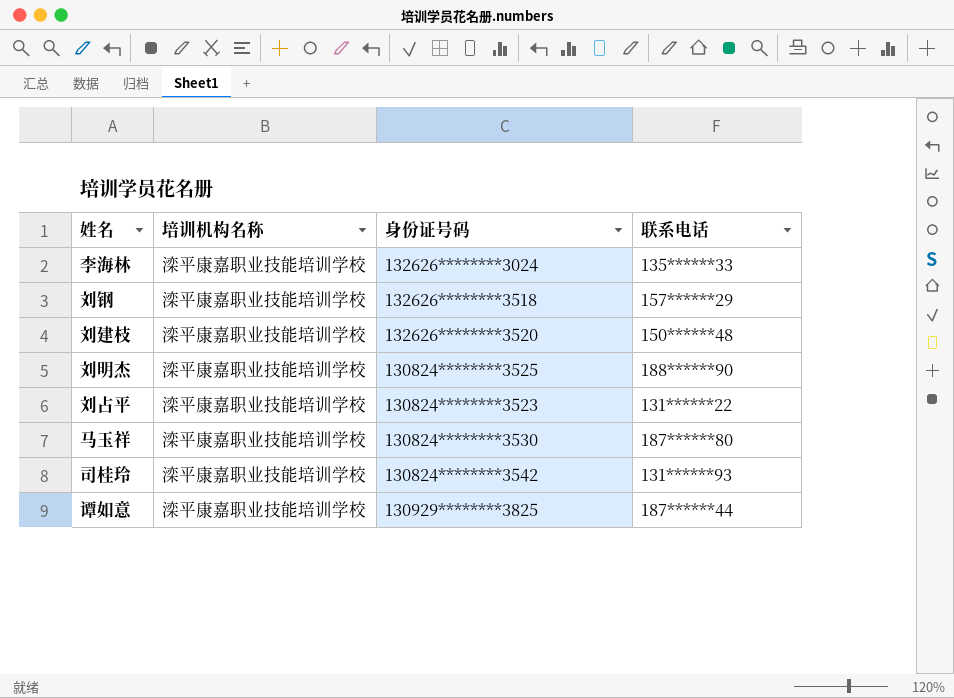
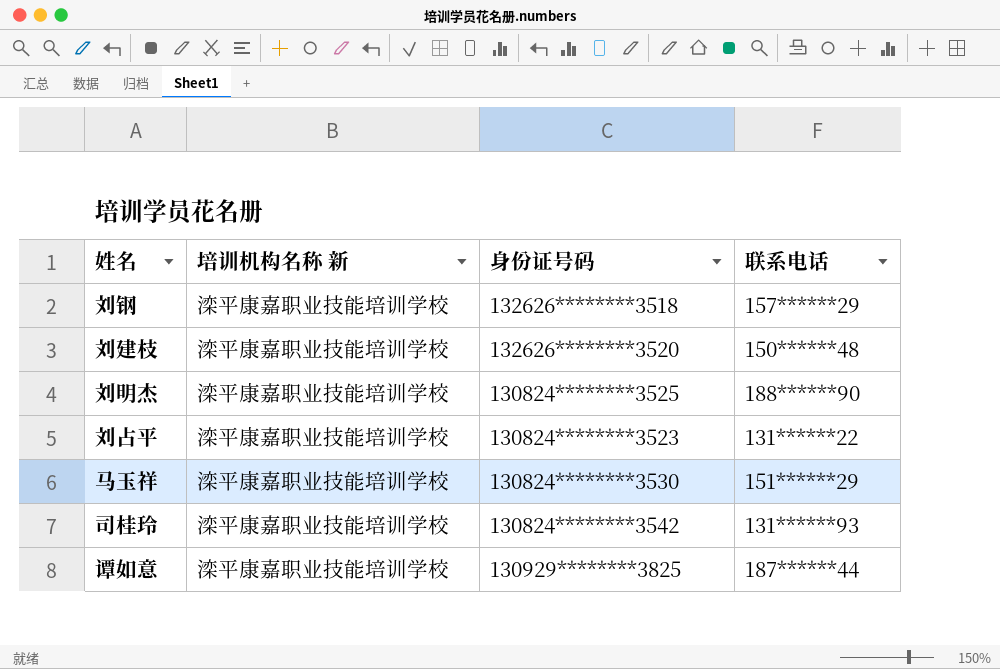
column name: 培训机构名称 -> 培训机构名称 新
row 李海林: 滦平康嘉职业技能培训学校 | 132626********3024 | 135******33 -> none
马玉祥 | 联系电话: 187******80 -> 151******29

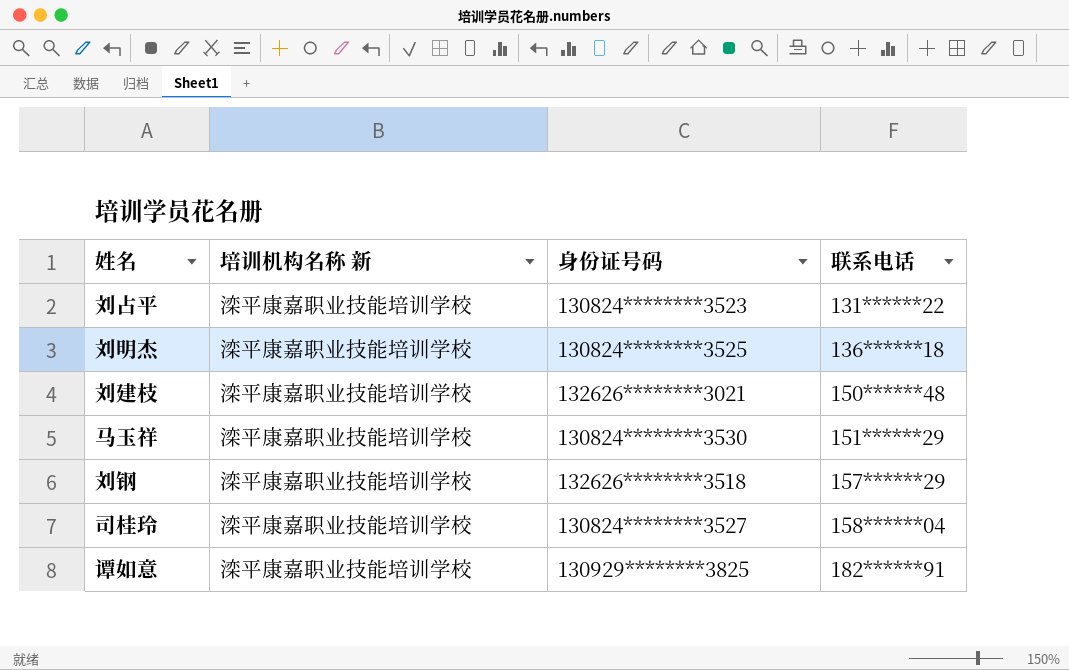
row order: none -> 联系电话 ascending
刘明杰 | 联系电话: 188******90 -> 136******18
刘建枝 | 身份证号码: 132626********3520 -> 132626********3021
司桂玲 | 身份证号码: 130824********3542 -> 130824********3527
司桂玲 | 联系电话: 131******93 -> 158******04
谭如意 | 联系电话: 187******44 -> 182******91

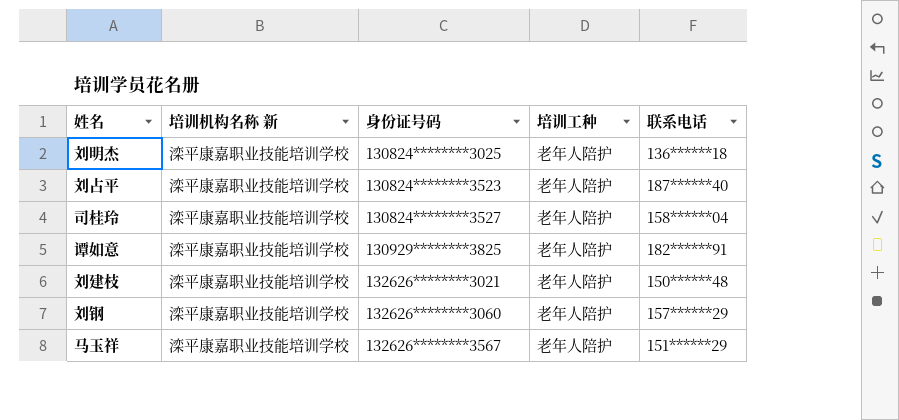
row order: 联系电话 ascending -> 身份证号码 ascending
column 培训工种 | position: none -> 4
刘明杰 | 身份证号码: 130824********3525 -> 130824********3025
刘占平 | 联系电话: 131******22 -> 187******40
刘钢 | 身份证号码: 132626********3518 -> 132626********3060
马玉祥 | 身份证号码: 130824********3530 -> 132626********3567

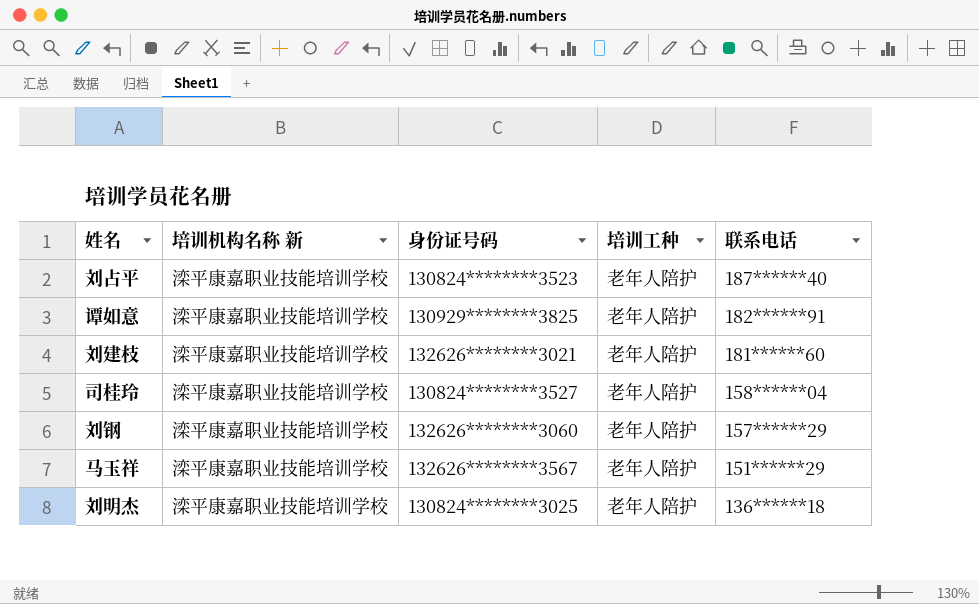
row order: 身份证号码 ascending -> 联系电话 descending
刘建枝 | 联系电话: 150******48 -> 181******60

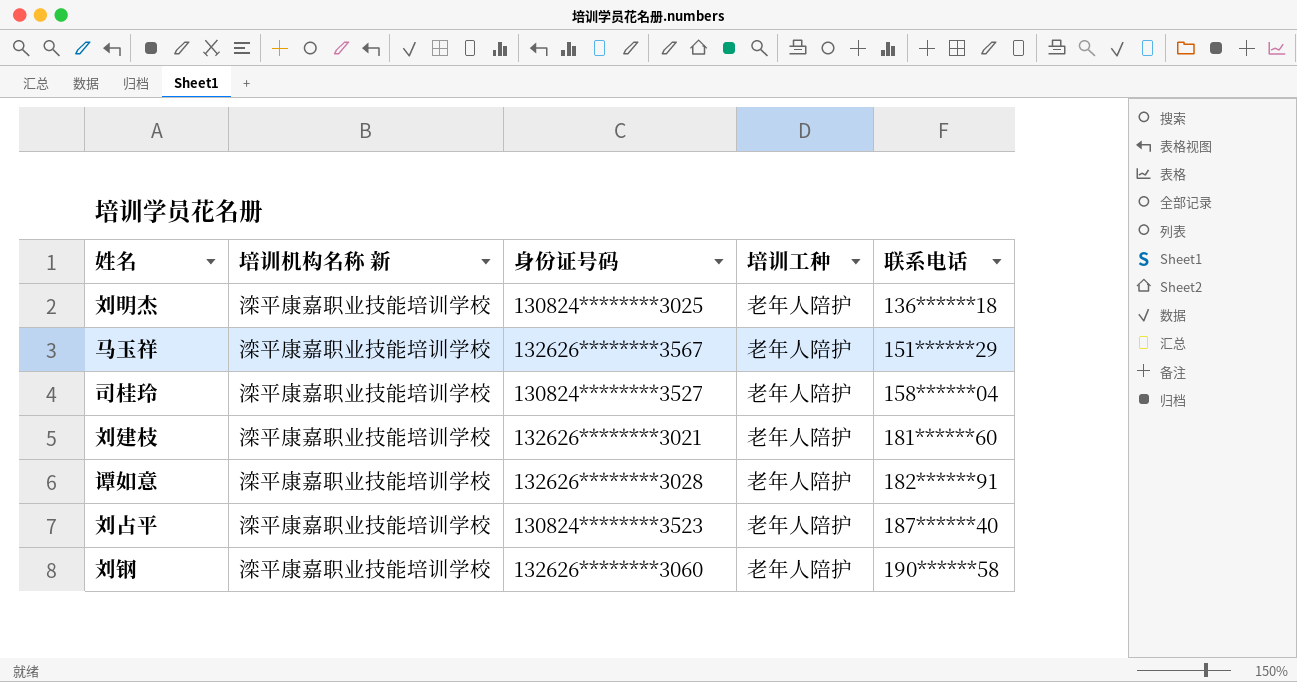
row order: 联系电话 descending -> 联系电话 ascending
谭如意 | 身份证号码: 130929********3825 -> 132626********3028
刘钢 | 联系电话: 157******29 -> 190******58

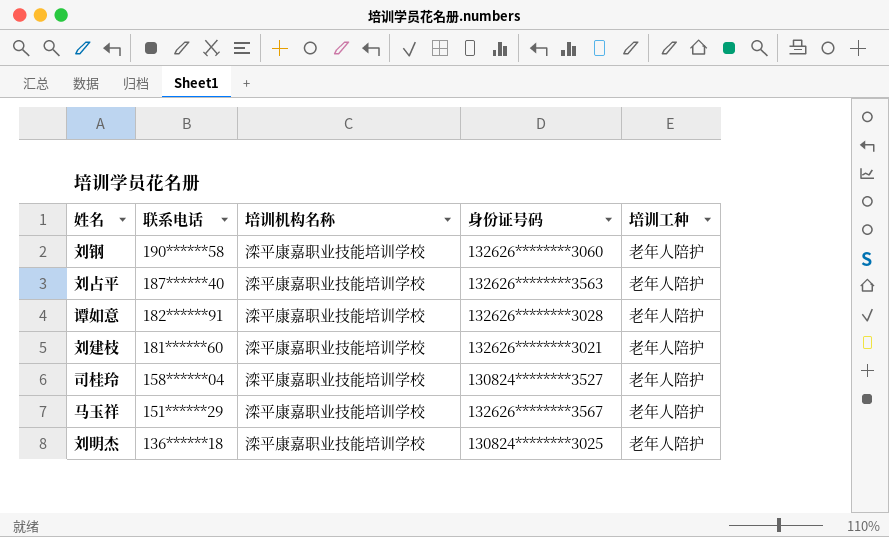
row order: 联系电话 ascending -> 联系电话 descending
column 联系电话 | position: 5 -> 2
column name: 培训机构名称 新 -> 培训机构名称
刘占平 | 身份证号码: 130824********3523 -> 132626********3563

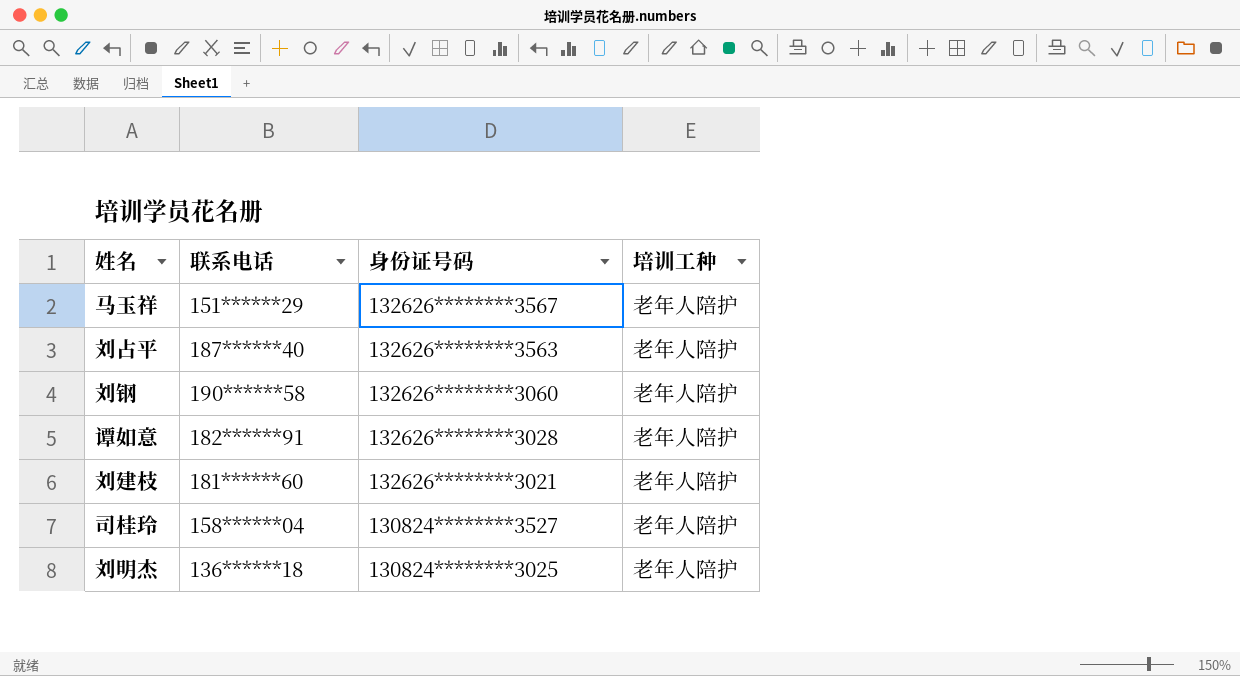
row order: 联系电话 descending -> 身份证号码 descending
column 培训机构名称 | position: 3 -> none

